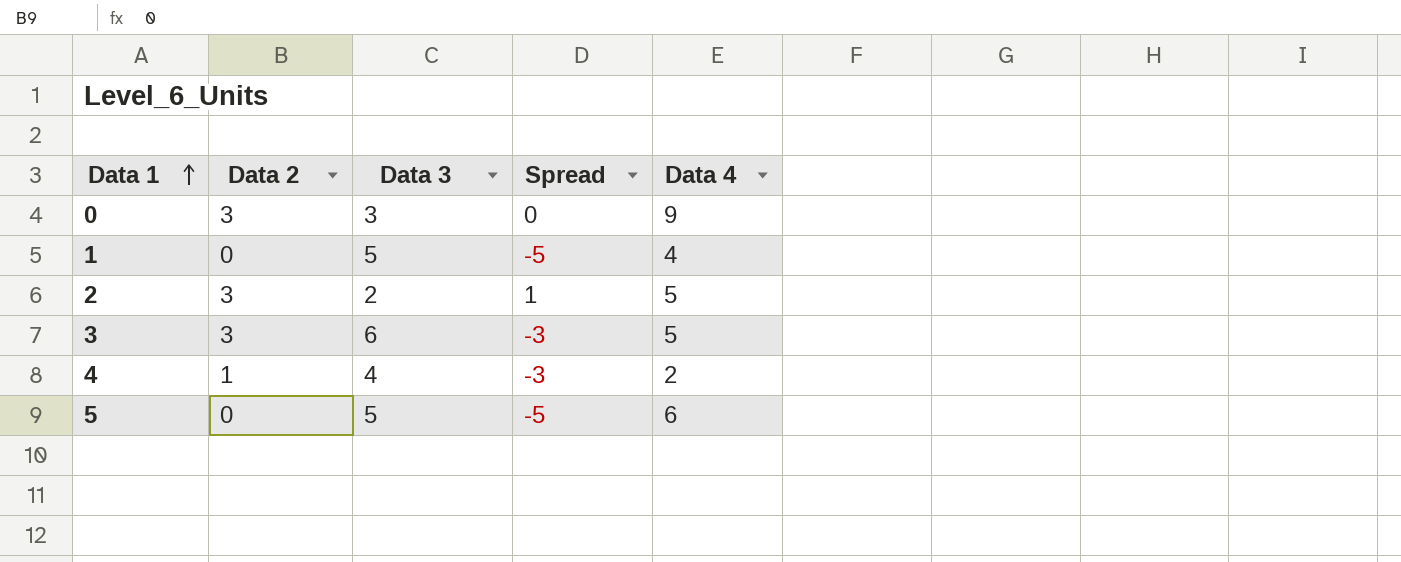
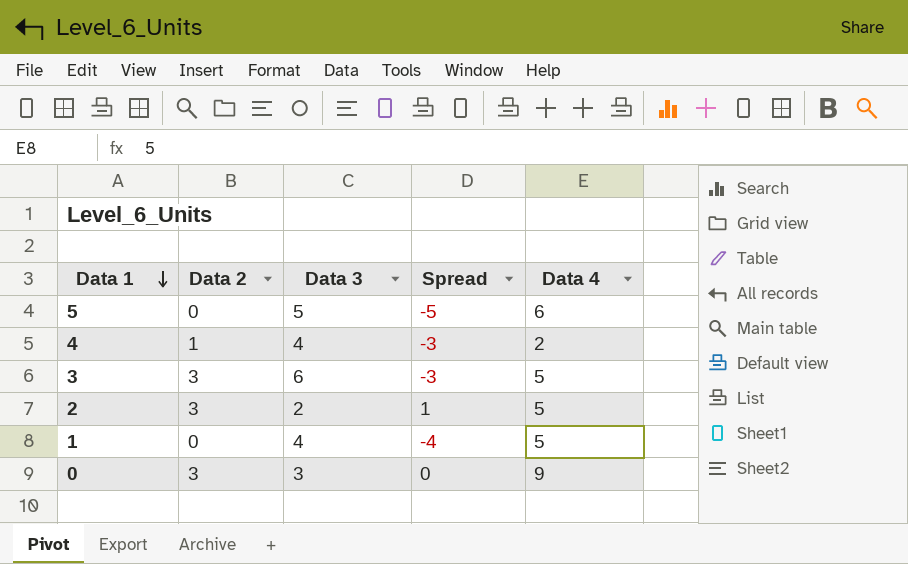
row order: Data 1 ascending -> Data 1 descending
1 | Data 3: 5 -> 4
1 | Spread: -5 -> -4
1 | Data 4: 4 -> 5

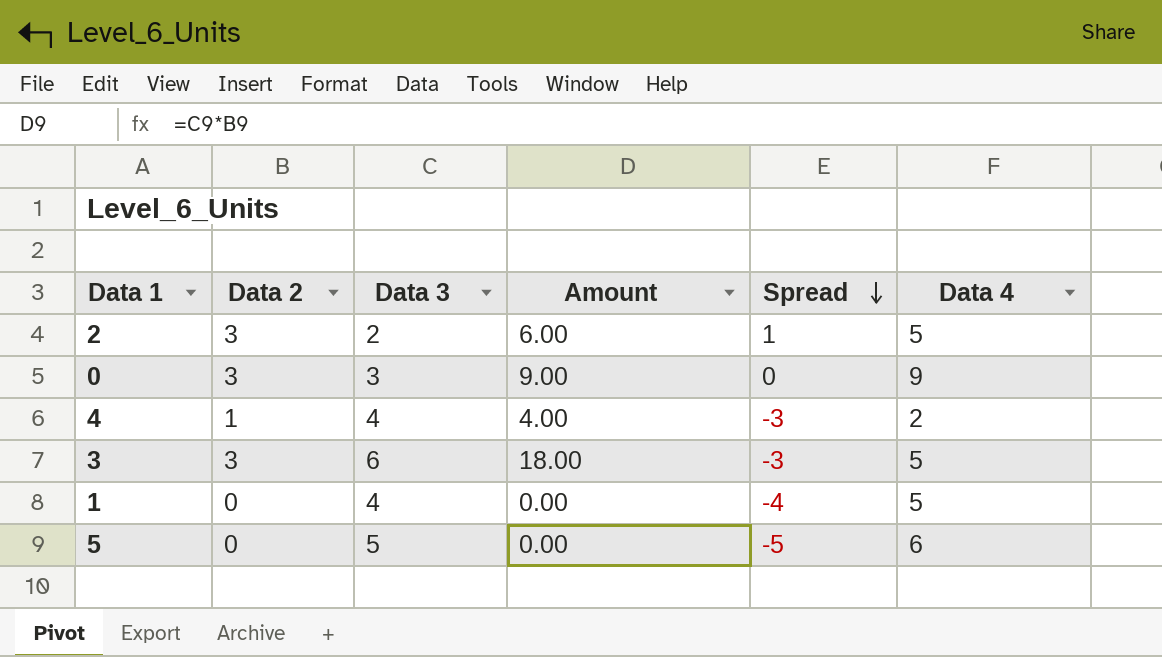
row order: Data 1 descending -> Spread descending
column Amount | formula: none -> [Data 2] * [Data 3]

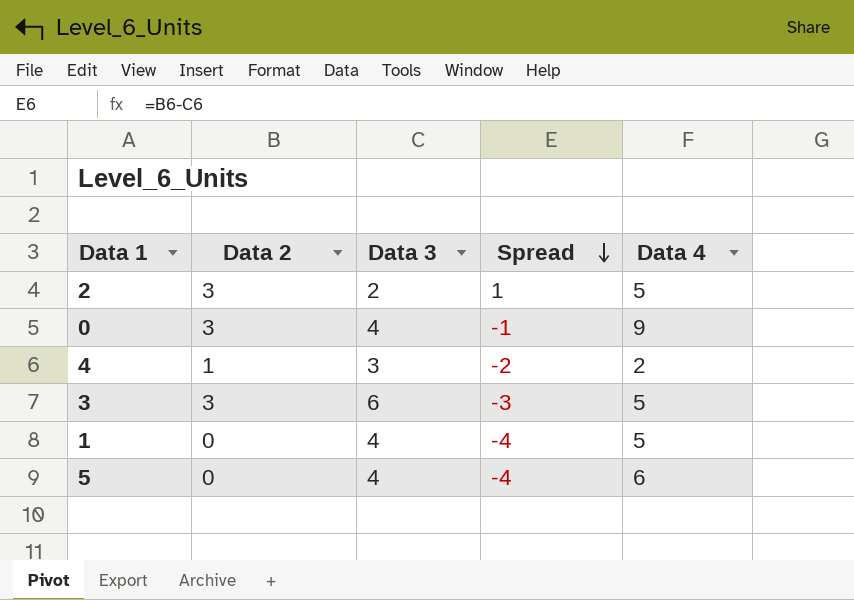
column Amount | formula: [Data 2] * [Data 3] -> none
0 | Data 3: 3 -> 4
0 | Spread: 0 -> -1
4 | Data 3: 4 -> 3
4 | Spread: -3 -> -2
5 | Data 3: 5 -> 4
5 | Spread: -5 -> -4

